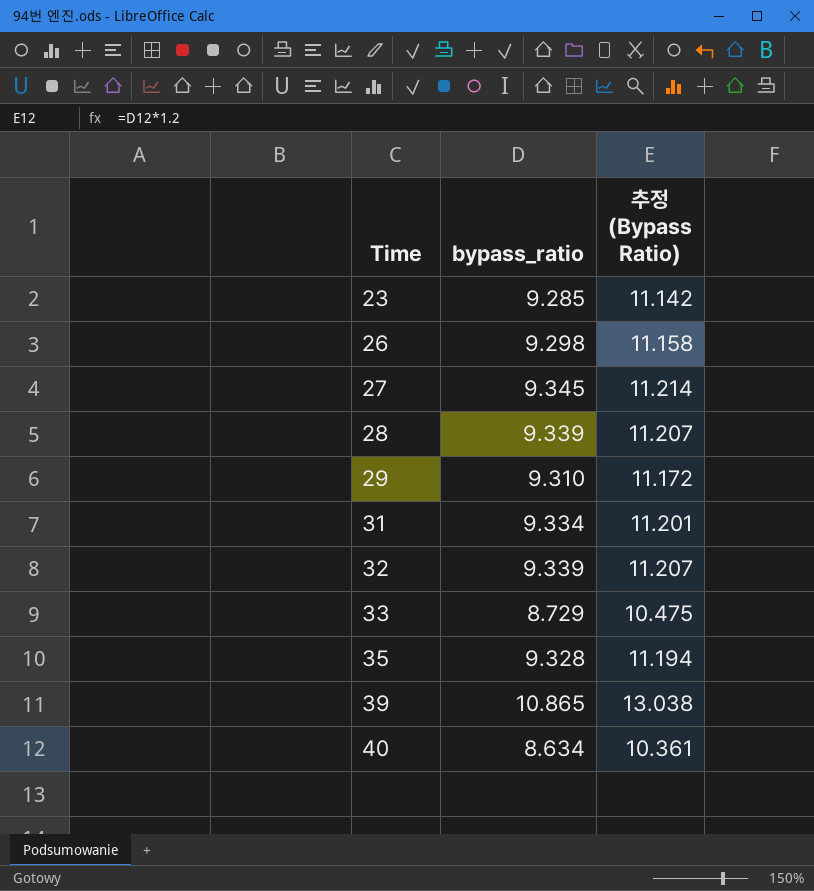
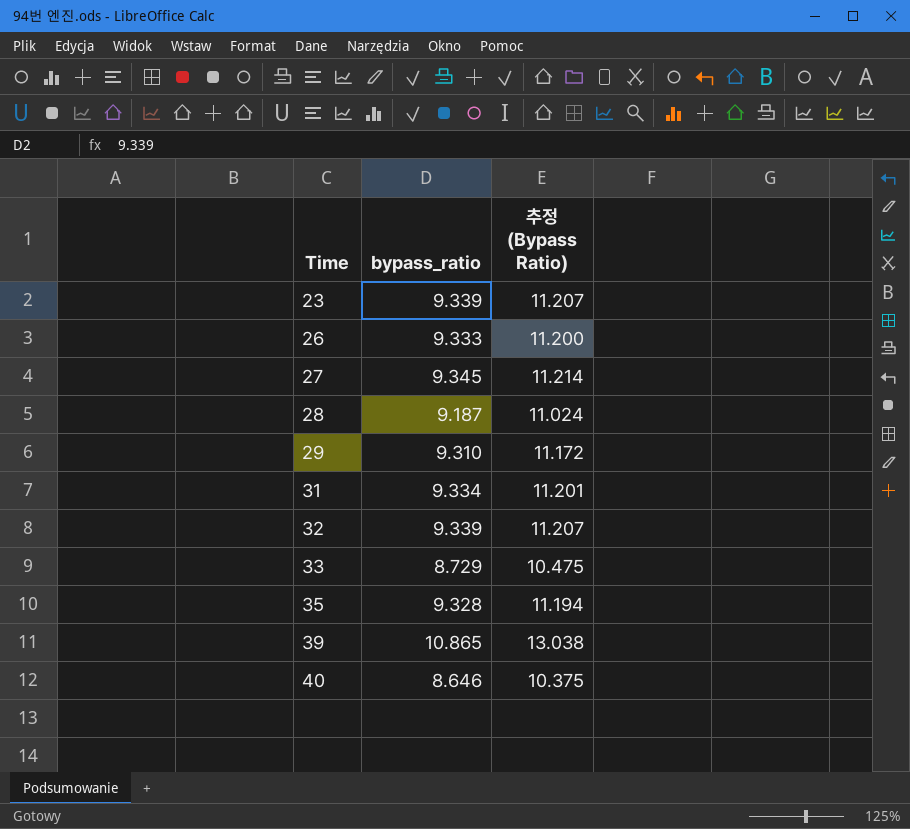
23 | bypass_ratio: 9.285 -> 9.339
23 | 추정 (Bypass Ratio): 11.142 -> 11.207
26 | bypass_ratio: 9.298 -> 9.333
26 | 추정 (Bypass Ratio): 11.158 -> 11.200
28 | bypass_ratio: 9.339 -> 9.187
28 | 추정 (Bypass Ratio): 11.207 -> 11.024
40 | bypass_ratio: 8.634 -> 8.646
40 | 추정 (Bypass Ratio): 10.361 -> 10.375

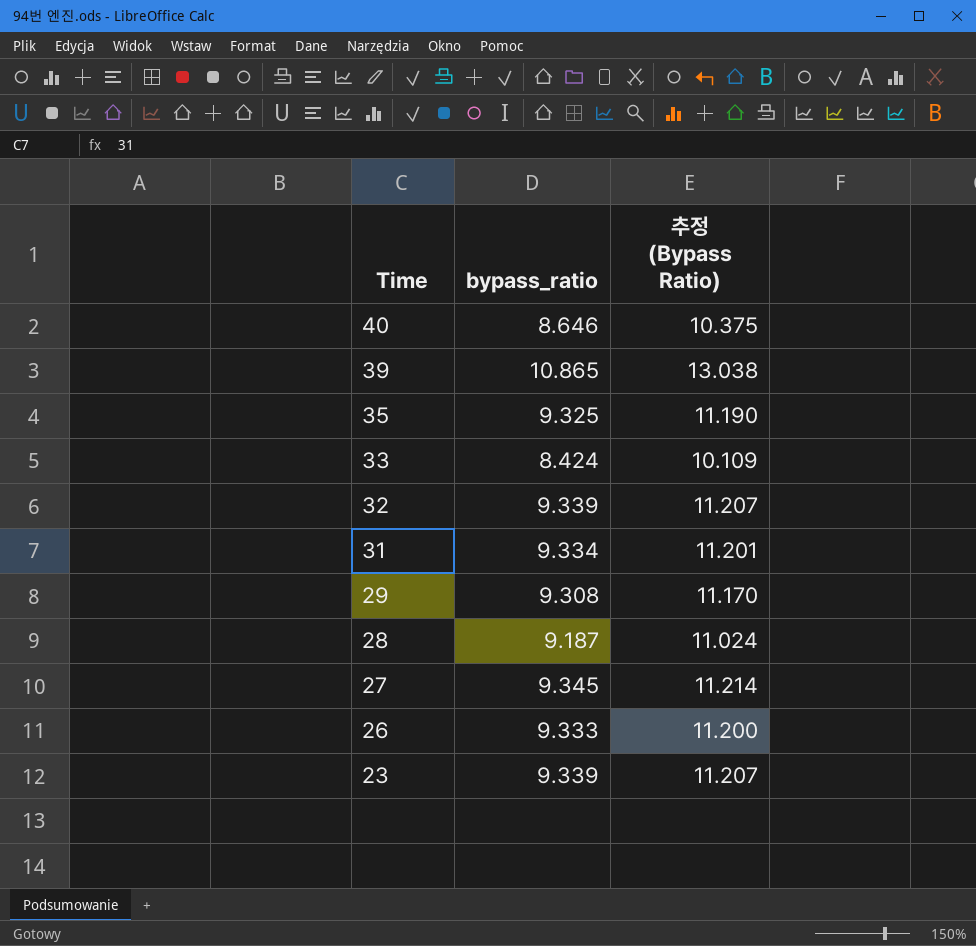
row order: Time ascending -> Time descending
35 | bypass_ratio: 9.328 -> 9.325
35 | 추정 (Bypass Ratio): 11.194 -> 11.190
33 | bypass_ratio: 8.729 -> 8.424
33 | 추정 (Bypass Ratio): 10.475 -> 10.109
29 | bypass_ratio: 9.310 -> 9.308
29 | 추정 (Bypass Ratio): 11.172 -> 11.170

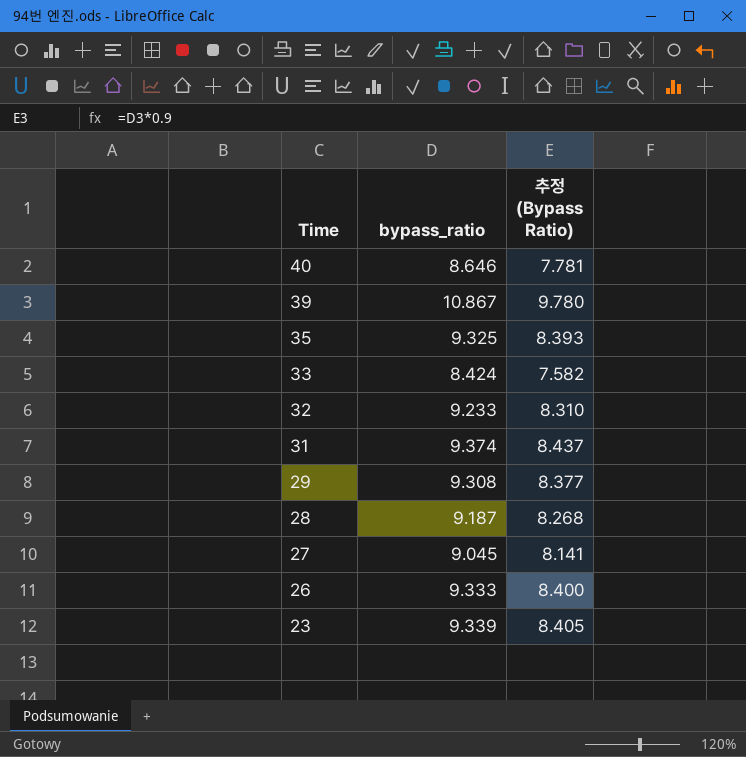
column 추정 (Bypass Ratio) | formula: [bypass_ratio] * 1.2 -> [bypass_ratio] * 0.9
39 | bypass_ratio: 10.865 -> 10.867
32 | bypass_ratio: 9.339 -> 9.233
31 | bypass_ratio: 9.334 -> 9.374
27 | bypass_ratio: 9.345 -> 9.045

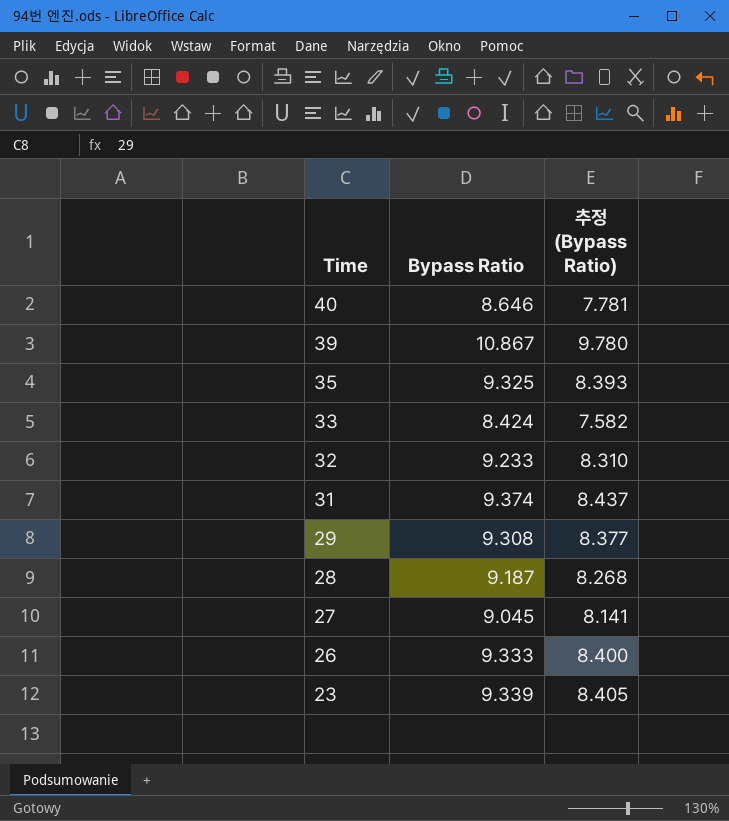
column name: bypass_ratio -> Bypass Ratio

